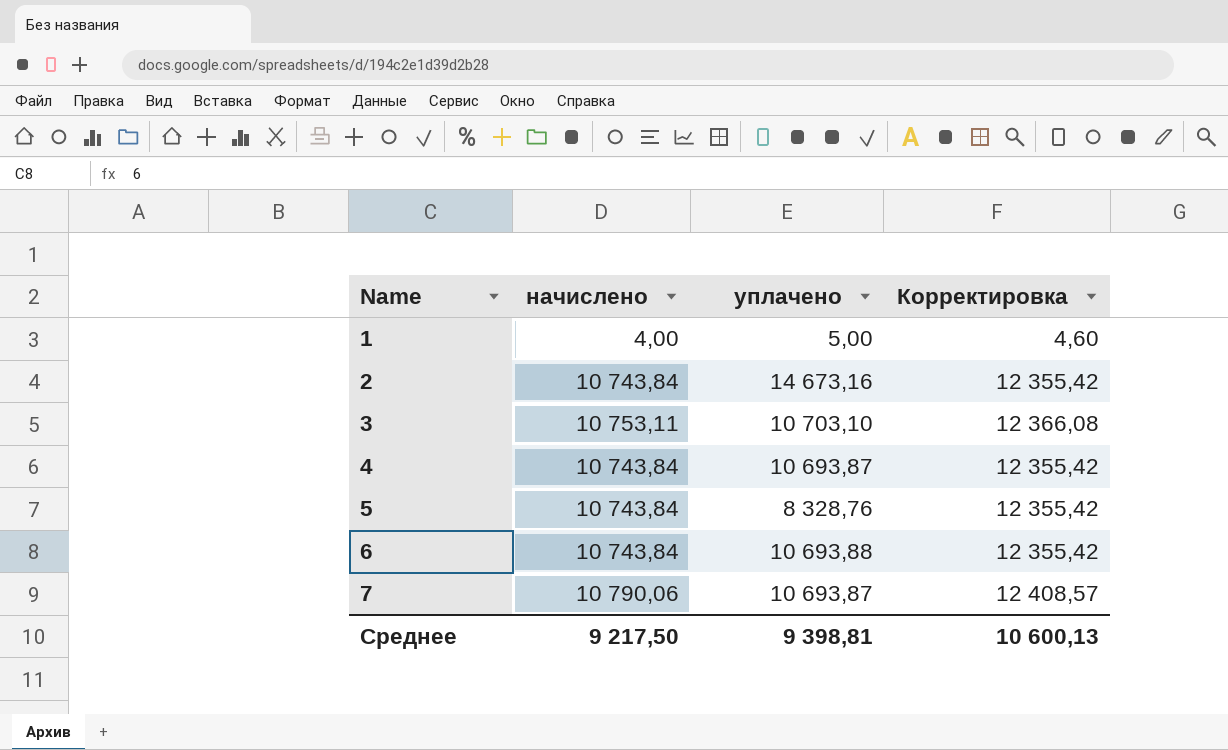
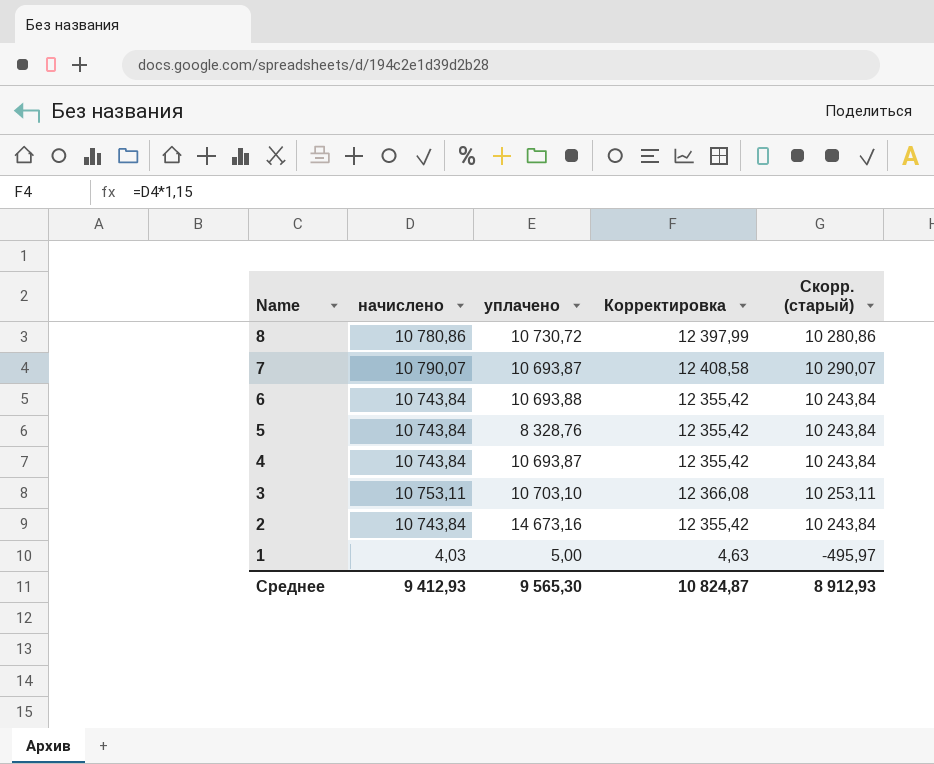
row order: Name ascending -> Name descending
column Скорр. (старый) | formula: none -> [начислено] - 500
row 8: none -> 10 780,86 | 10 730,72 | 12 397,99 | 10 280,86
7 | начислено: 10 790,06 -> 10 790,07
7 | Корректировка: 12 408,57 -> 12 408,58
1 | начислено: 4,00 -> 4,03
1 | Корректировка: 4,60 -> 4,63
Среднее | начислено: 9 217,50 -> 9 412,93
Среднее | уплачено: 9 398,81 -> 9 565,30
Среднее | Корректировка: 10 600,13 -> 10 824,87

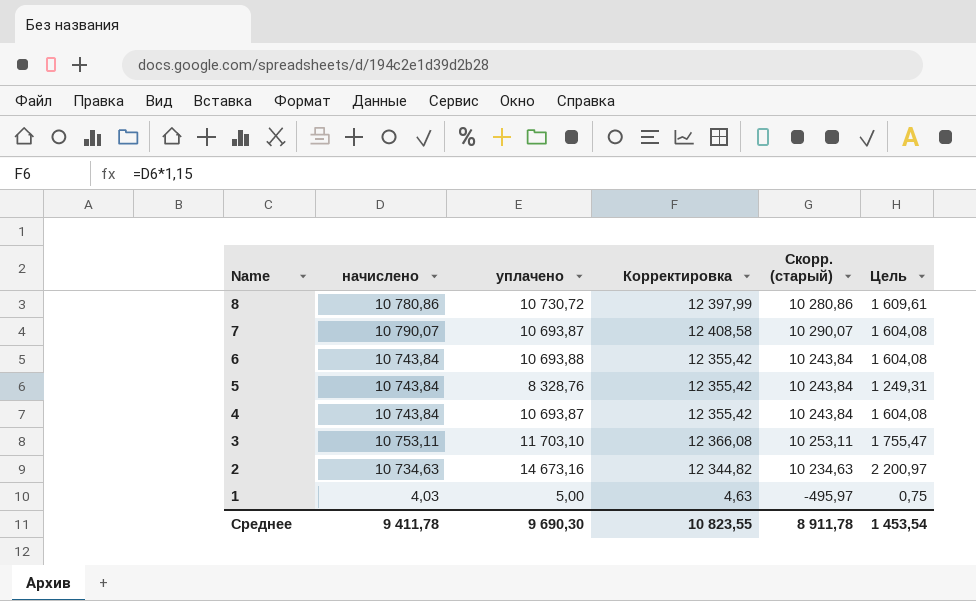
column Цель | formula: none -> [уплачено] * 0,15
3 | уплачено: 10 703,10 -> 11 703,10
2 | начислено: 10 743,84 -> 10 734,63
2 | Корректировка: 12 355,42 -> 12 344,82
2 | Скорр. (старый): 10 243,84 -> 10 234,63
Среднее | начислено: 9 412,93 -> 9 411,78
Среднее | уплачено: 9 565,30 -> 9 690,30
Среднее | Корректировка: 10 824,87 -> 10 823,55
Среднее | Скорр. (старый): 8 912,93 -> 8 911,78

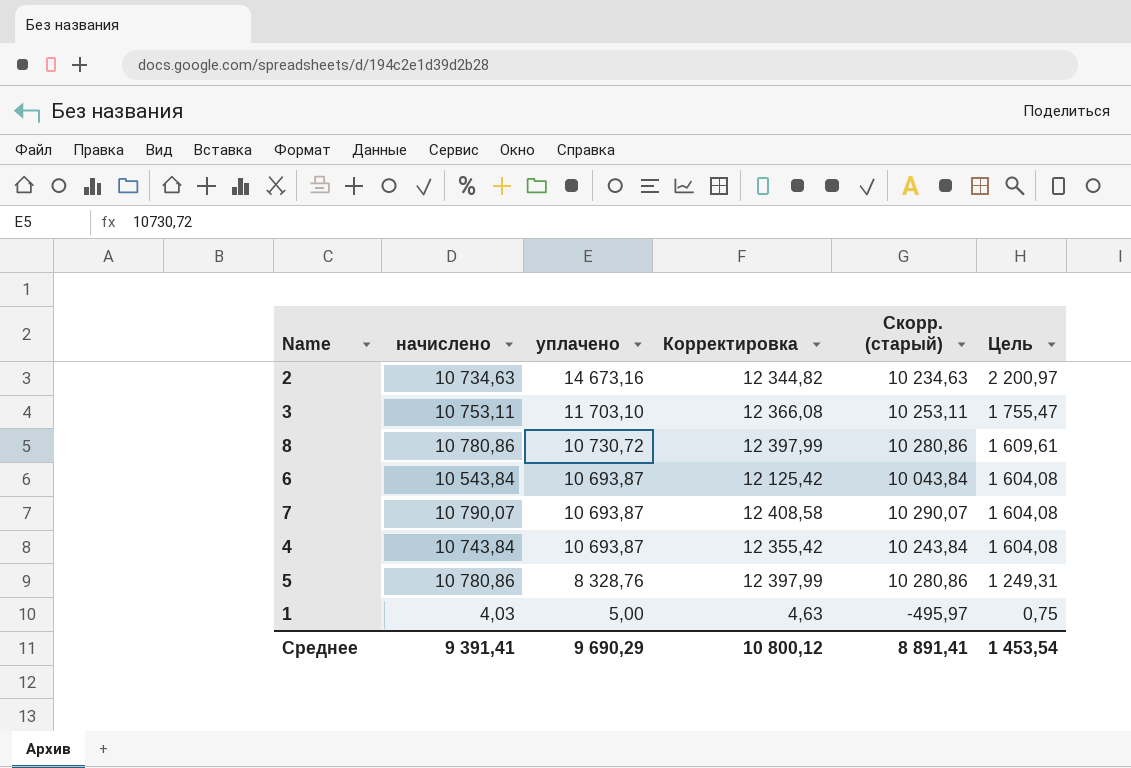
row order: Name descending -> уплачено descending
6 | начислено: 10 743,84 -> 10 543,84
6 | уплачено: 10 693,88 -> 10 693,87
6 | Корректировка: 12 355,42 -> 12 125,42
6 | Скорр. (старый): 10 243,84 -> 10 043,84
5 | начислено: 10 743,84 -> 10 780,86
5 | Корректировка: 12 355,42 -> 12 397,99
5 | Скорр. (старый): 10 243,84 -> 10 280,86
Среднее | начислено: 9 411,78 -> 9 391,41
Среднее | уплачено: 9 690,30 -> 9 690,29
Среднее | Корректировка: 10 823,55 -> 10 800,12
Среднее | Скорр. (старый): 8 911,78 -> 8 891,41

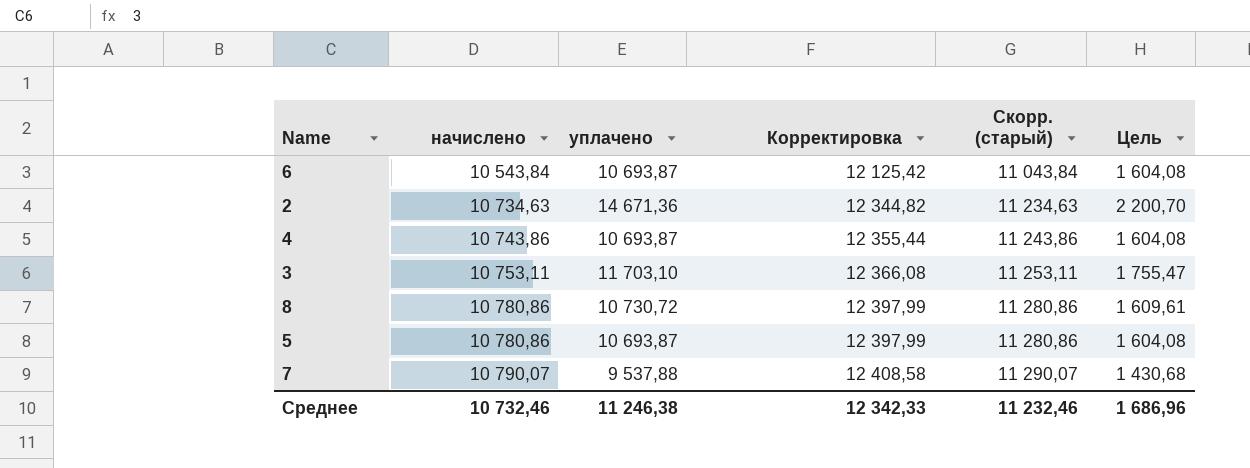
row order: уплачено descending -> начислено ascending
column Скорр. (старый) | formula: [начислено] - 500 -> [начислено] + 500
row 1: 4,03 | 5,00 | 4,63 | -495,97 | 0,75 -> none
2 | уплачено: 14 673,16 -> 14 671,36
2 | Цель: 2 200,97 -> 2 200,70
4 | начислено: 10 743,84 -> 10 743,86
4 | Корректировка: 12 355,42 -> 12 355,44
5 | уплачено: 8 328,76 -> 10 693,87
5 | Цель: 1 249,31 -> 1 604,08
7 | уплачено: 10 693,87 -> 9 537,88
7 | Цель: 1 604,08 -> 1 430,68
Среднее | начислено: 9 391,41 -> 10 732,46
Среднее | уплачено: 9 690,29 -> 11 246,38
Среднее | Корректировка: 10 800,12 -> 12 342,33
Среднее | Скорр. (старый): 8 891,41 -> 11 232,46
Среднее | Цель: 1 453,54 -> 1 686,96

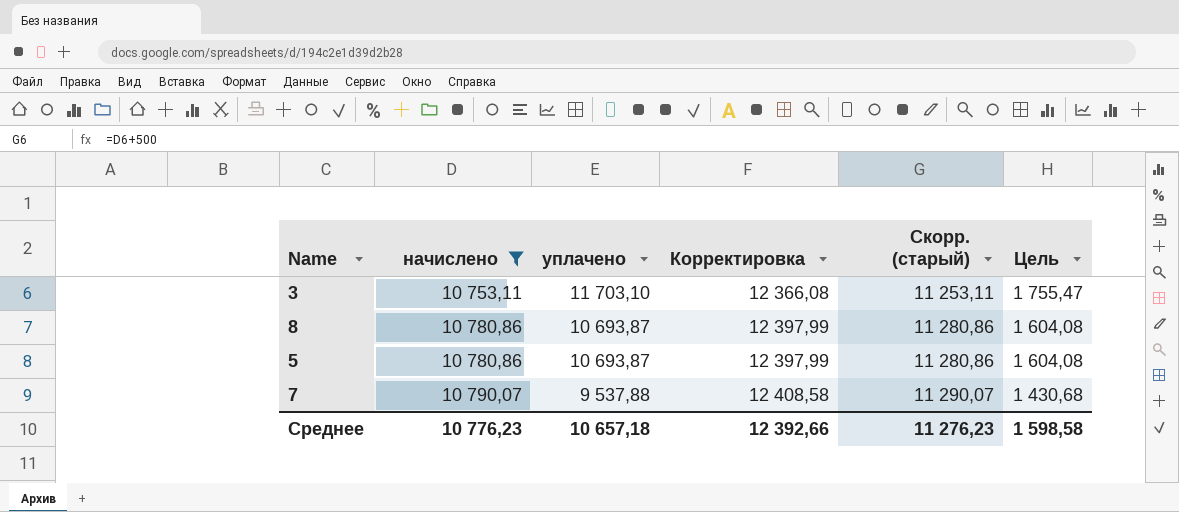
filter: none -> начислено >= 10 753,11
8 | уплачено: 10 730,72 -> 10 693,87
8 | Цель: 1 609,61 -> 1 604,08
Среднее | начислено: 10 732,46 -> 10 776,23
Среднее | уплачено: 11 246,38 -> 10 657,18
Среднее | Корректировка: 12 342,33 -> 12 392,66
Среднее | Скорр. (старый): 11 232,46 -> 11 276,23
Среднее | Цель: 1 686,96 -> 1 598,58

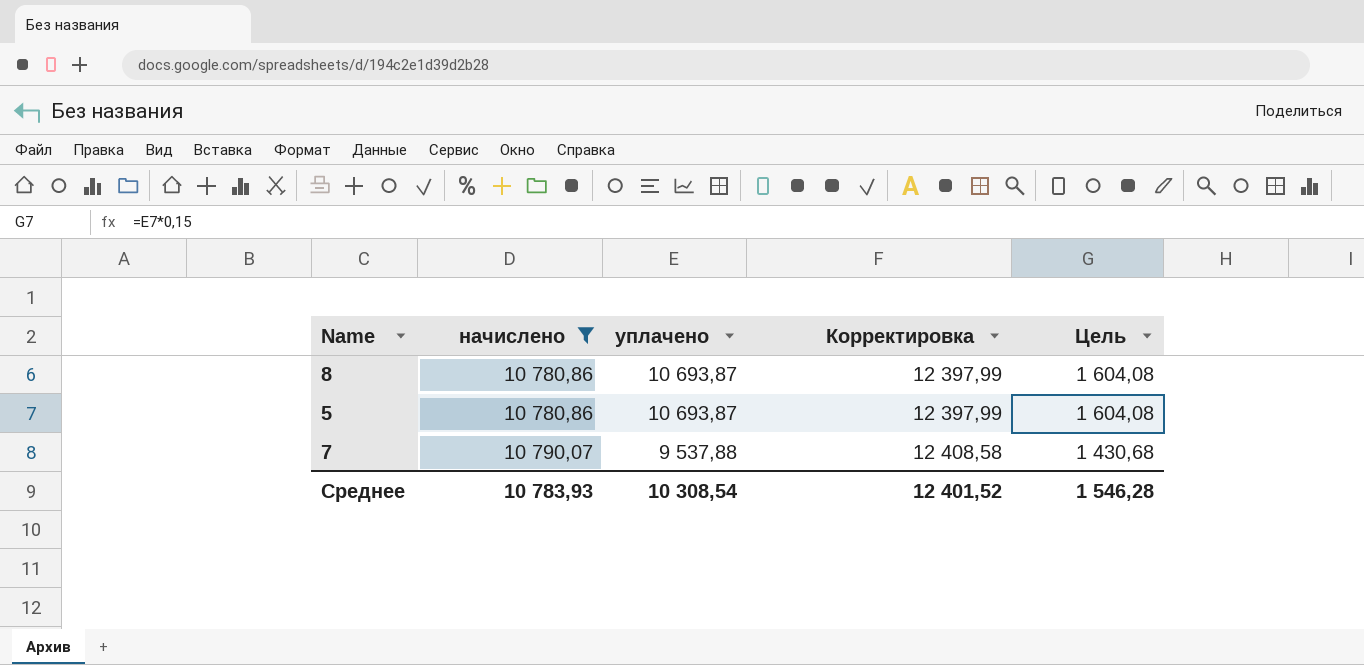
column Скорр. (старый) | formula: [начислено] + 500 -> none
row 3: 10 753,11 | 11 703,10 | 12 366,08 | 11 253,11 | 1 755,47 -> none
Среднее | начислено: 10 776,23 -> 10 783,93
Среднее | уплачено: 10 657,18 -> 10 308,54
Среднее | Корректировка: 12 392,66 -> 12 401,52
Среднее | Цель: 1 598,58 -> 1 546,28

